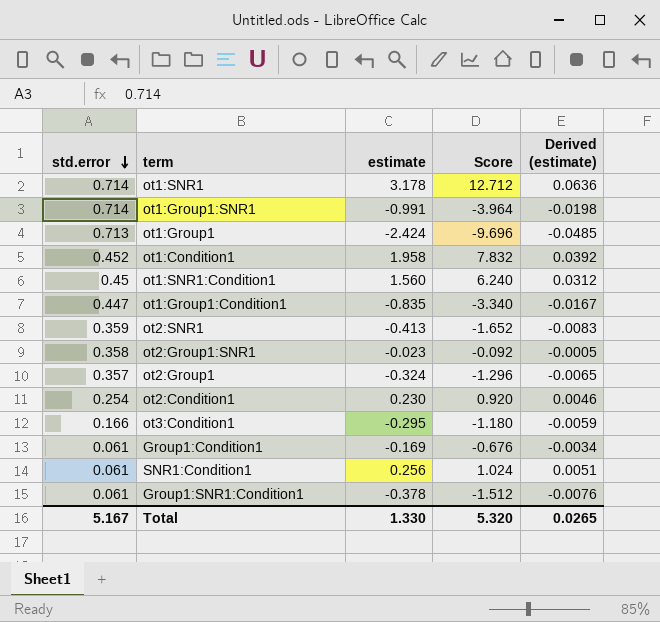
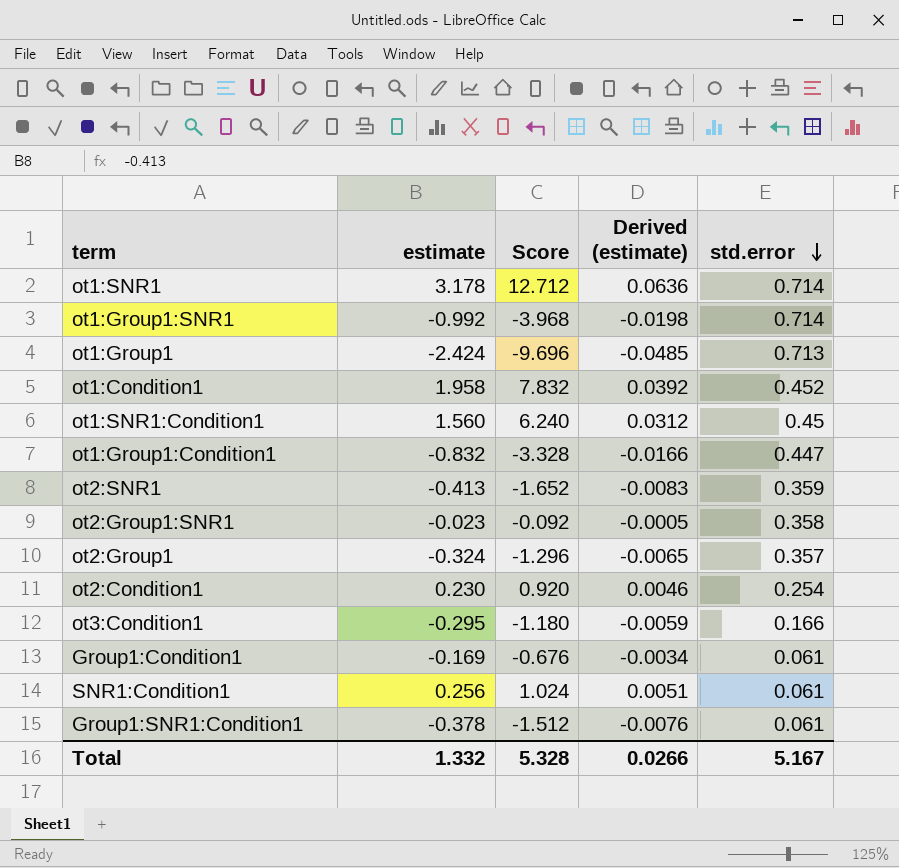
column std.error | position: 1 -> 5
ot1:Group1:SNR1 | estimate: -0.991 -> -0.992
ot1:Group1:SNR1 | Score: -3.964 -> -3.968
ot1:Group1:Condition1 | estimate: -0.835 -> -0.832
ot1:Group1:Condition1 | Score: -3.340 -> -3.328
ot1:Group1:Condition1 | Derived (estimate): -0.0167 -> -0.0166
Total | estimate: 1.330 -> 1.332
Total | Score: 5.320 -> 5.328
Total | Derived (estimate): 0.0265 -> 0.0266

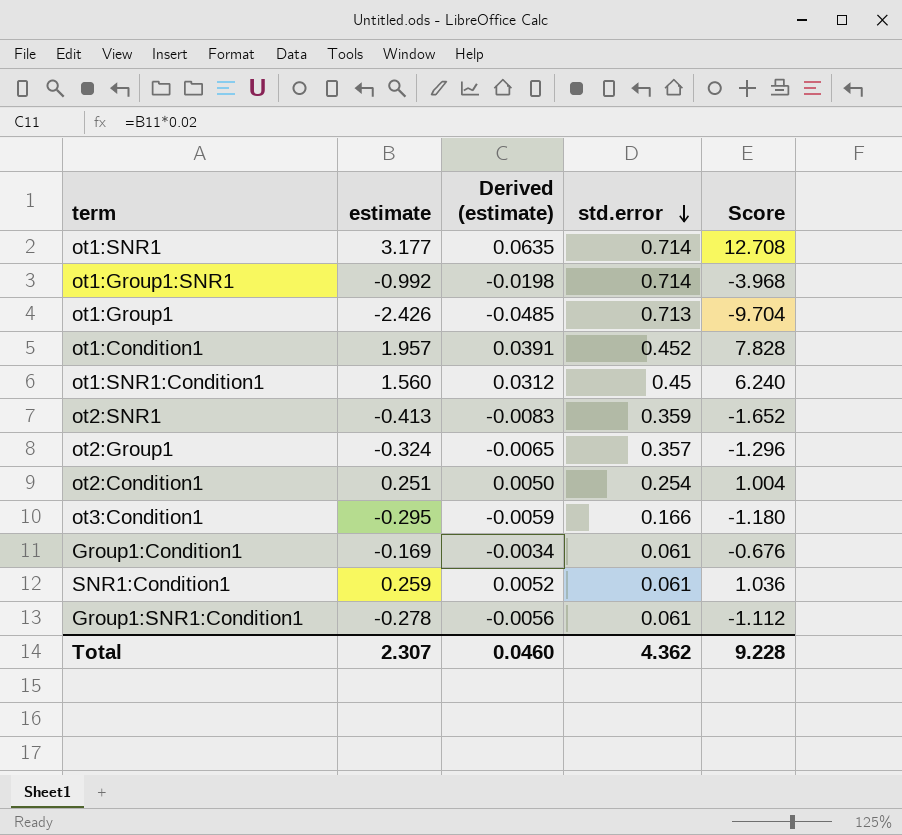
column Score | position: 3 -> 5
row ot1:Group1:Condition1: -0.832 | -3.328 | -0.0166 | 0.447 -> none
row ot2:Group1:SNR1: -0.023 | -0.092 | -0.0005 | 0.358 -> none
ot1:SNR1 | estimate: 3.178 -> 3.177
ot1:SNR1 | Derived (estimate): 0.0636 -> 0.0635
ot1:SNR1 | Score: 12.712 -> 12.708
ot1:Group1 | estimate: -2.424 -> -2.426
ot1:Group1 | Score: -9.696 -> -9.704
ot1:Condition1 | estimate: 1.958 -> 1.957
ot1:Condition1 | Derived (estimate): 0.0392 -> 0.0391
ot1:Condition1 | Score: 7.832 -> 7.828
ot2:Condition1 | estimate: 0.230 -> 0.251
ot2:Condition1 | Derived (estimate): 0.0046 -> 0.0050
ot2:Condition1 | Score: 0.920 -> 1.004
SNR1:Condition1 | estimate: 0.256 -> 0.259
SNR1:Condition1 | Derived (estimate): 0.0051 -> 0.0052
SNR1:Condition1 | Score: 1.024 -> 1.036
Group1:SNR1:Condition1 | estimate: -0.378 -> -0.278
Group1:SNR1:Condition1 | Derived (estimate): -0.0076 -> -0.0056
Group1:SNR1:Condition1 | Score: -1.512 -> -1.112
Total | estimate: 1.332 -> 2.307
Total | Derived (estimate): 0.0266 -> 0.0460
Total | std.error: 5.167 -> 4.362
Total | Score: 5.328 -> 9.228

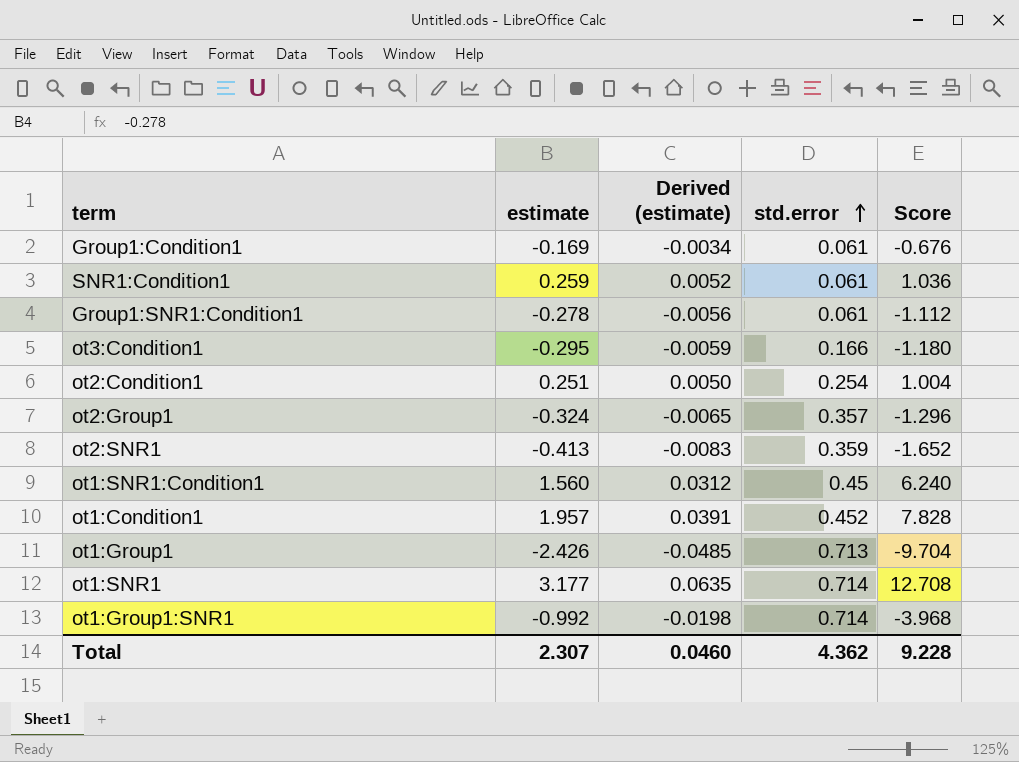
row order: std.error descending -> std.error ascending

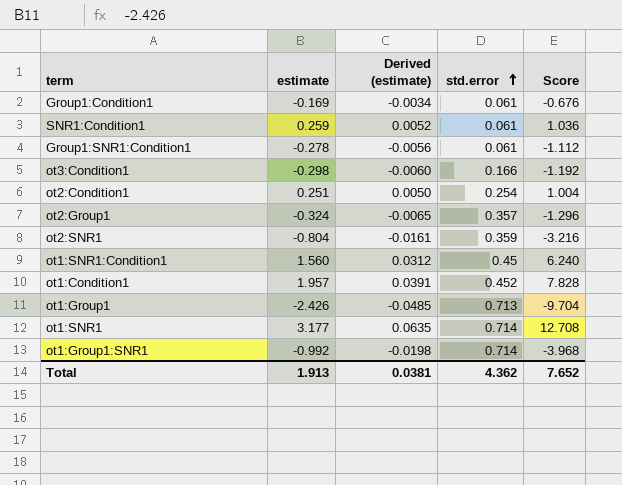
ot3:Condition1 | estimate: -0.295 -> -0.298
ot3:Condition1 | Derived (estimate): -0.0059 -> -0.0060
ot3:Condition1 | Score: -1.180 -> -1.192
ot2:SNR1 | estimate: -0.413 -> -0.804
ot2:SNR1 | Derived (estimate): -0.0083 -> -0.0161
ot2:SNR1 | Score: -1.652 -> -3.216
Total | estimate: 2.307 -> 1.913
Total | Derived (estimate): 0.0460 -> 0.0381
Total | Score: 9.228 -> 7.652

